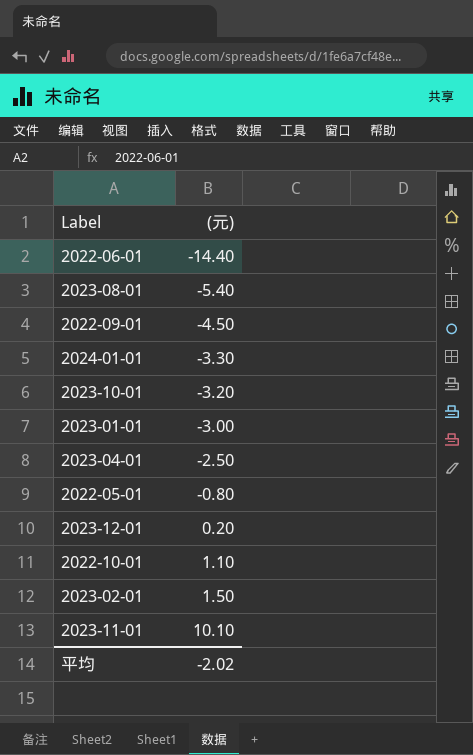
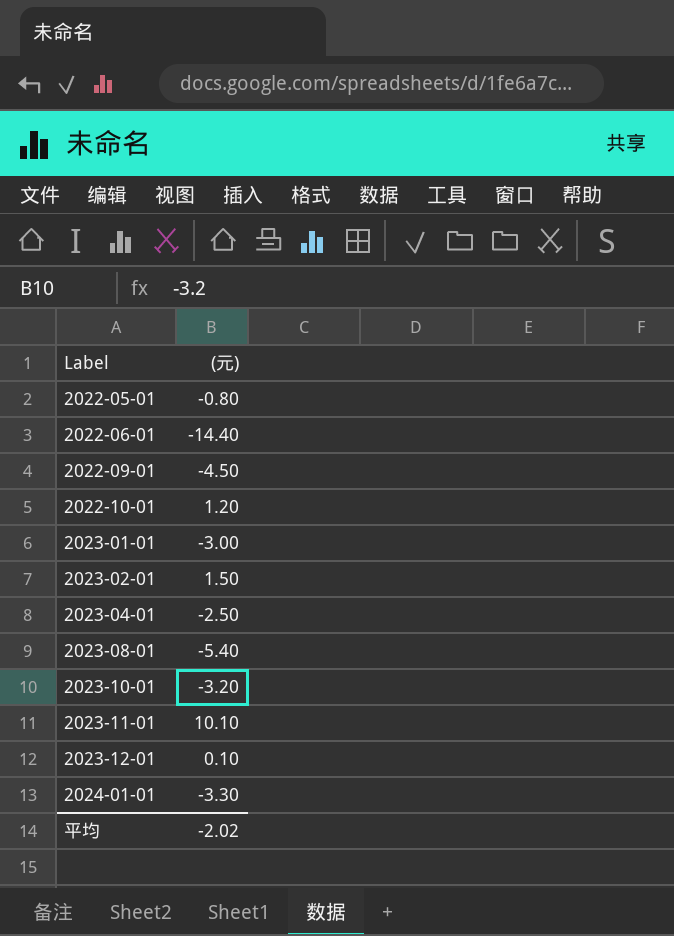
row order: (元) ascending -> Label ascending
2022-10-01 | (元): 1.10 -> 1.20
2023-12-01 | (元): 0.20 -> 0.10

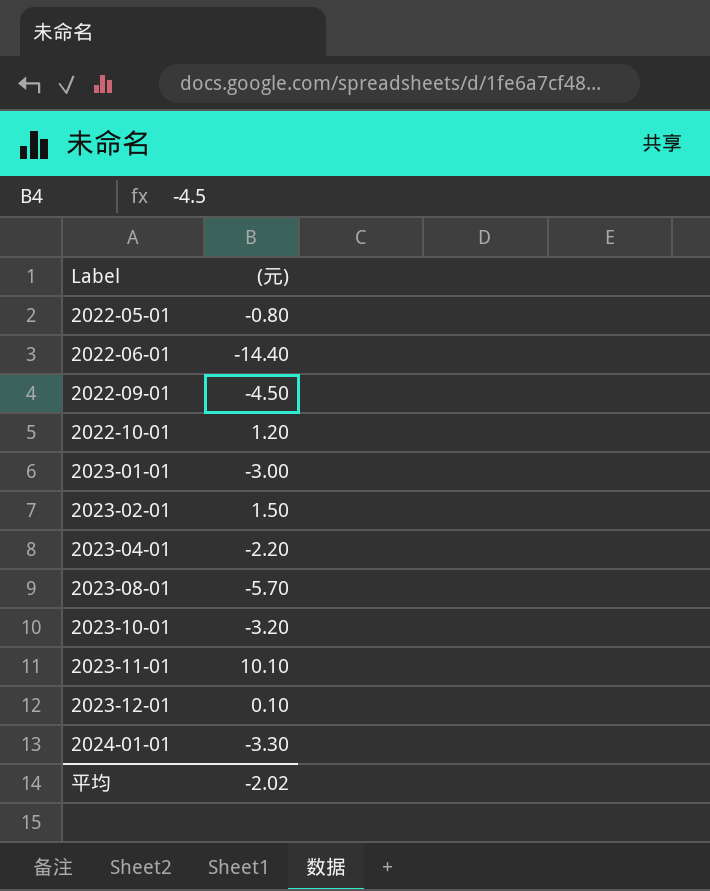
2023-04-01 | (元): -2.50 -> -2.20
2023-08-01 | (元): -5.40 -> -5.70

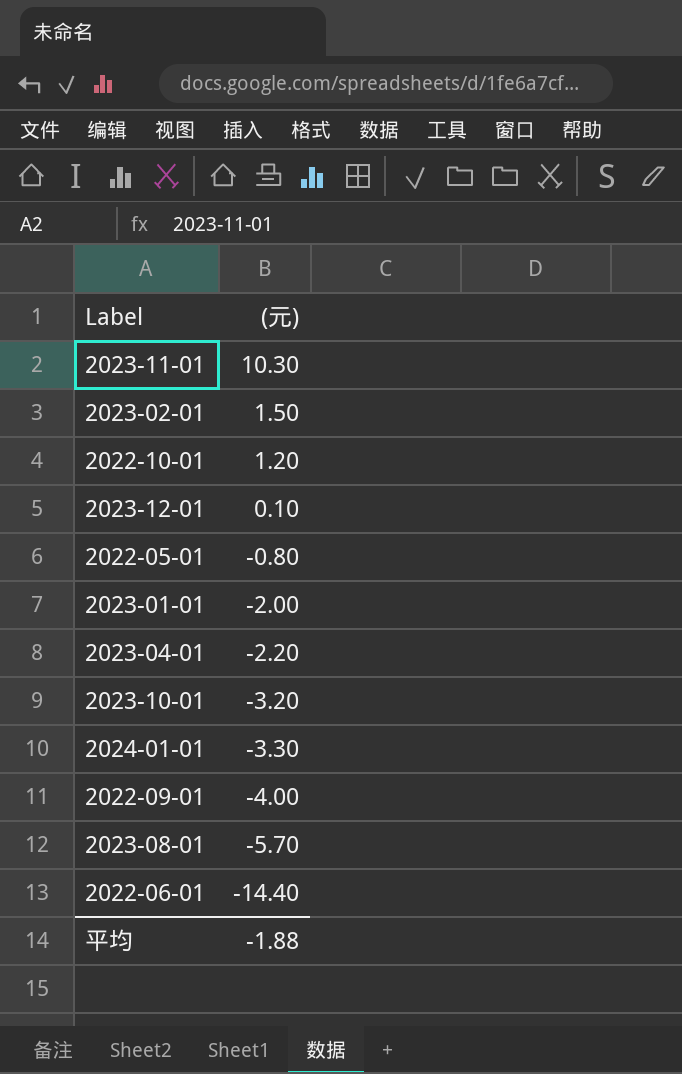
row order: Label ascending -> (元) descending
2023-11-01 | (元): 10.10 -> 10.30
2023-01-01 | (元): -3.00 -> -2.00
2022-09-01 | (元): -4.50 -> -4.00
平均 | (元): -2.02 -> -1.88

